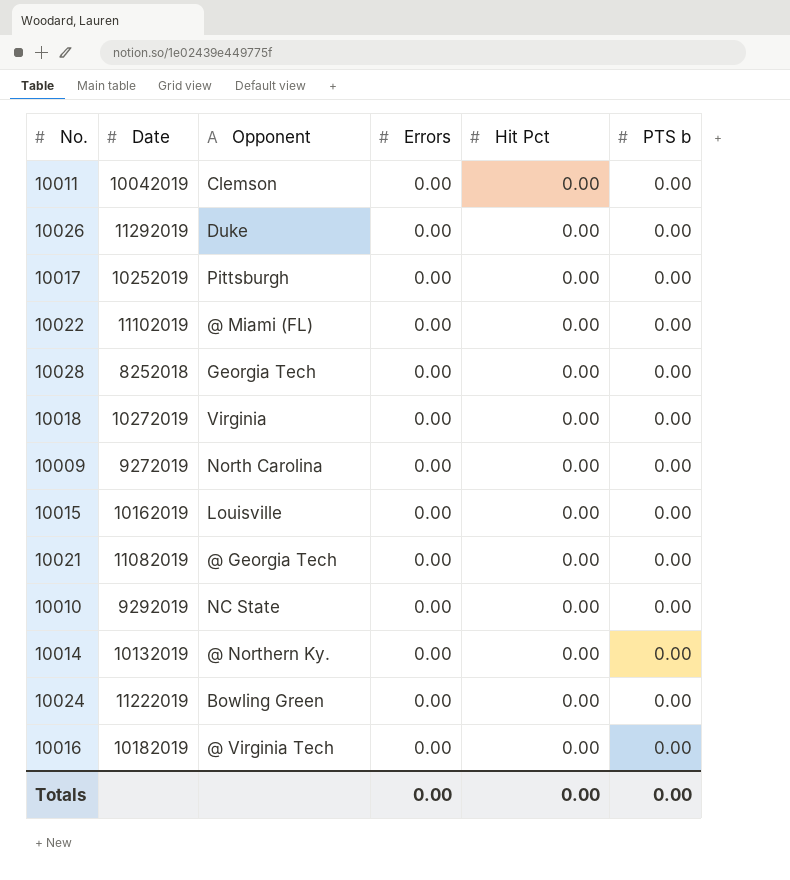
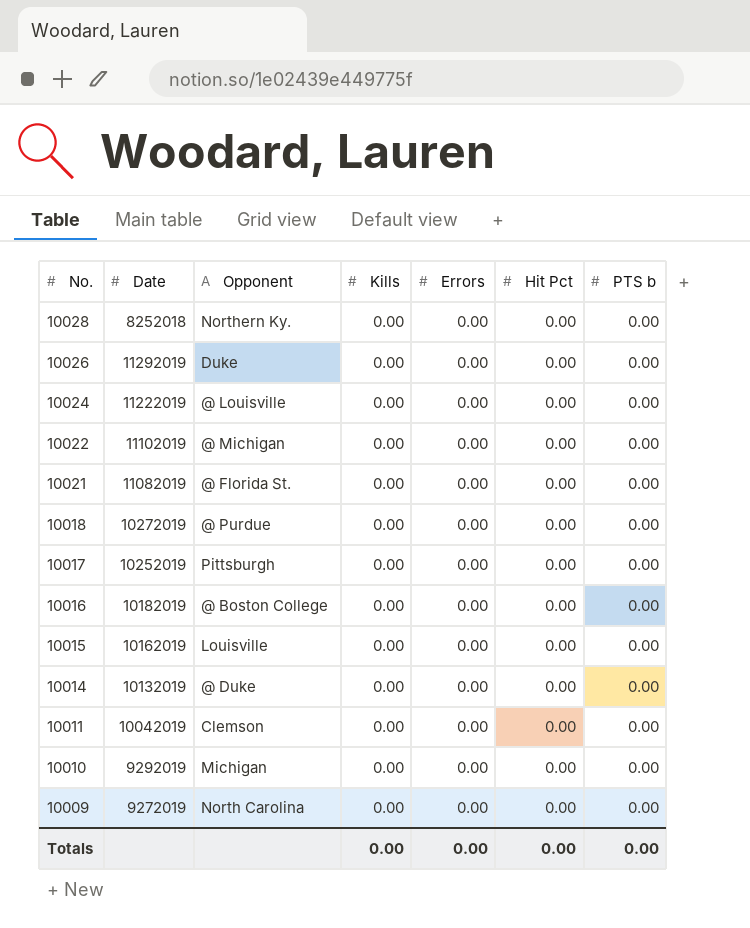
row order: none -> No. descending
column Kills | position: none -> 4
10028 | Opponent: Georgia Tech -> Northern Ky.
10024 | Opponent: Bowling Green -> @ Louisville
10022 | Opponent: @ Miami (FL) -> @ Michigan
10021 | Opponent: @ Georgia Tech -> @ Florida St.
10018 | Opponent: Virginia -> @ Purdue
10016 | Opponent: @ Virginia Tech -> @ Boston College
10014 | Opponent: @ Northern Ky. -> @ Duke
10010 | Opponent: NC State -> Michigan

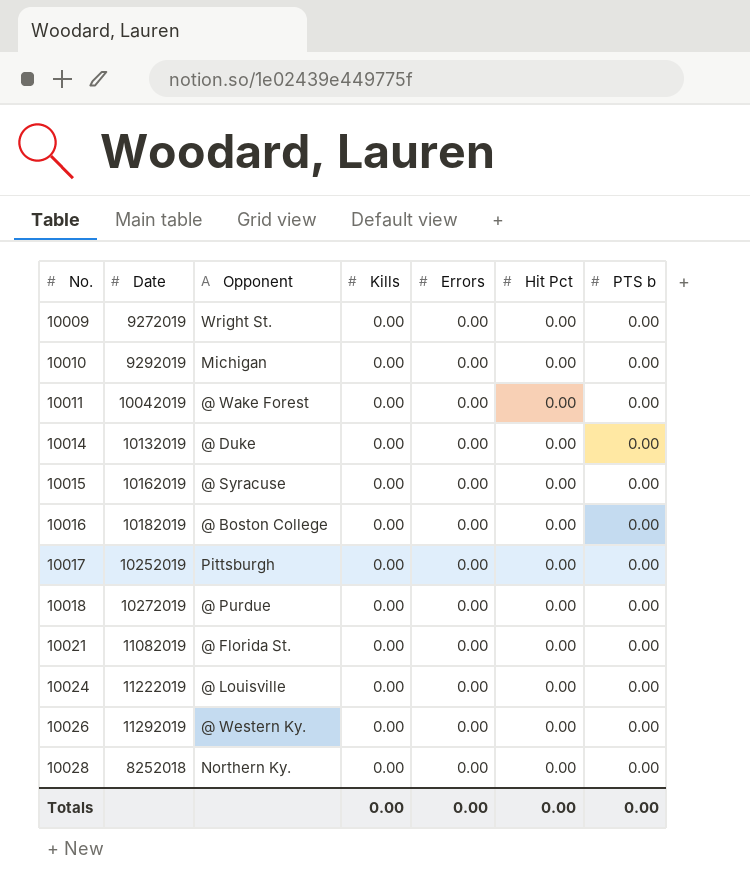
row order: No. descending -> No. ascending
row 10022: 11102019 | @ Michigan | 0.00 | 0.00 | 0.00 | 0.00 -> none
10009 | Opponent: North Carolina -> Wright St.
10011 | Opponent: Clemson -> @ Wake Forest
10015 | Opponent: Louisville -> @ Syracuse
10026 | Opponent: Duke -> @ Western Ky.

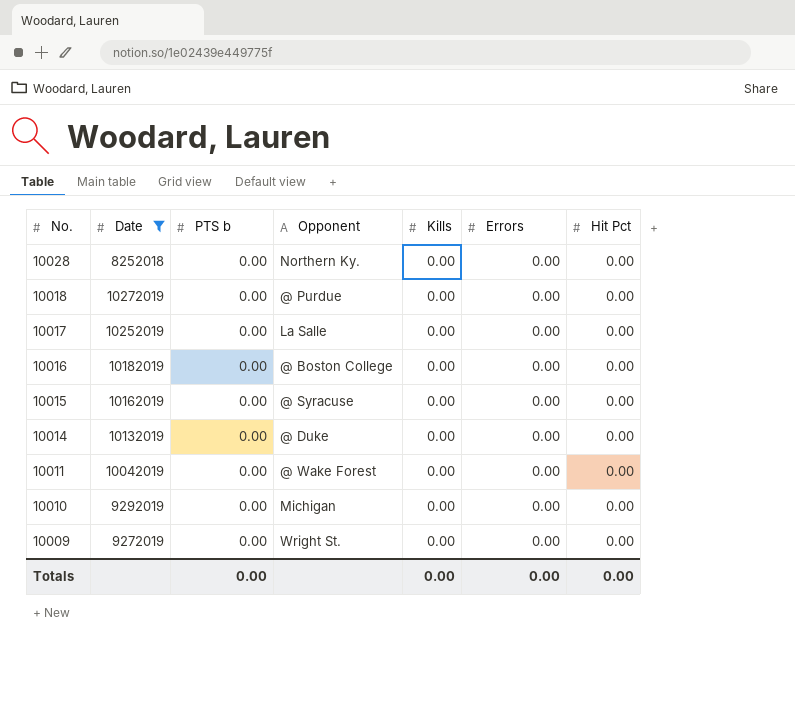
filter: none -> Date <= 10272019
row order: No. ascending -> No. descending
column PTS b | position: 7 -> 3
10017 | Opponent: Pittsburgh -> La Salle

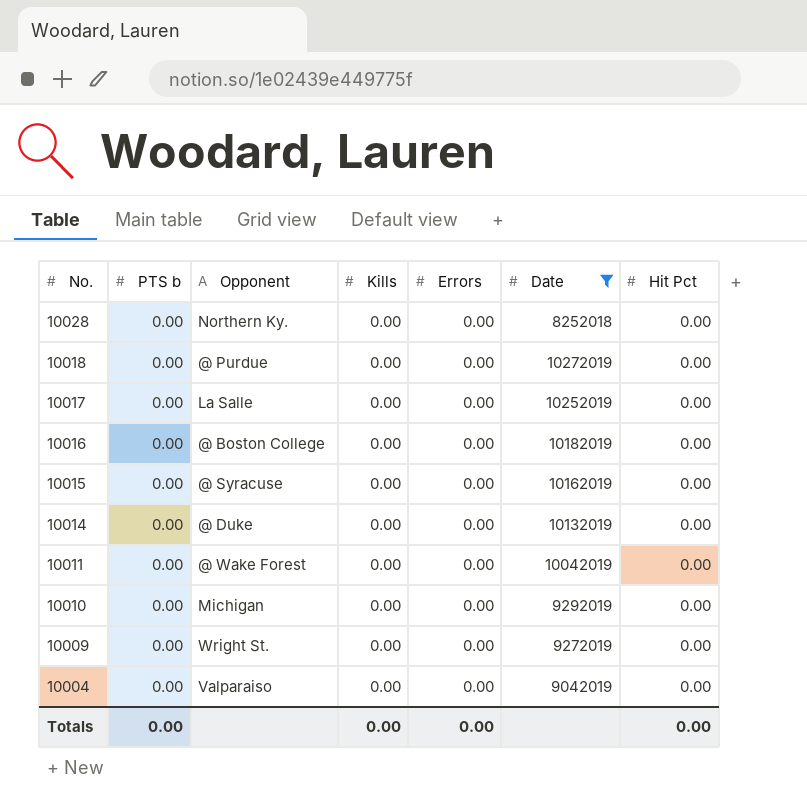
column Date | position: 2 -> 6
row 10004: none -> 0.00 | Valparaiso | 0.00 | 0.00 | 9042019 | 0.00

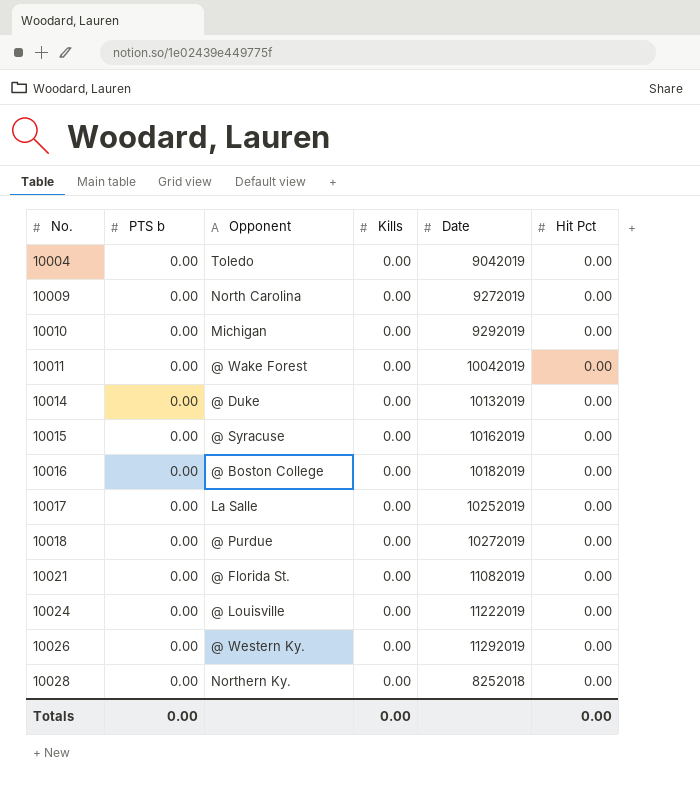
filter: Date <= 10272019 -> none
row order: No. descending -> No. ascending
column Errors | position: 5 -> none
10004 | Opponent: Valparaiso -> Toledo
10009 | Opponent: Wright St. -> North Carolina

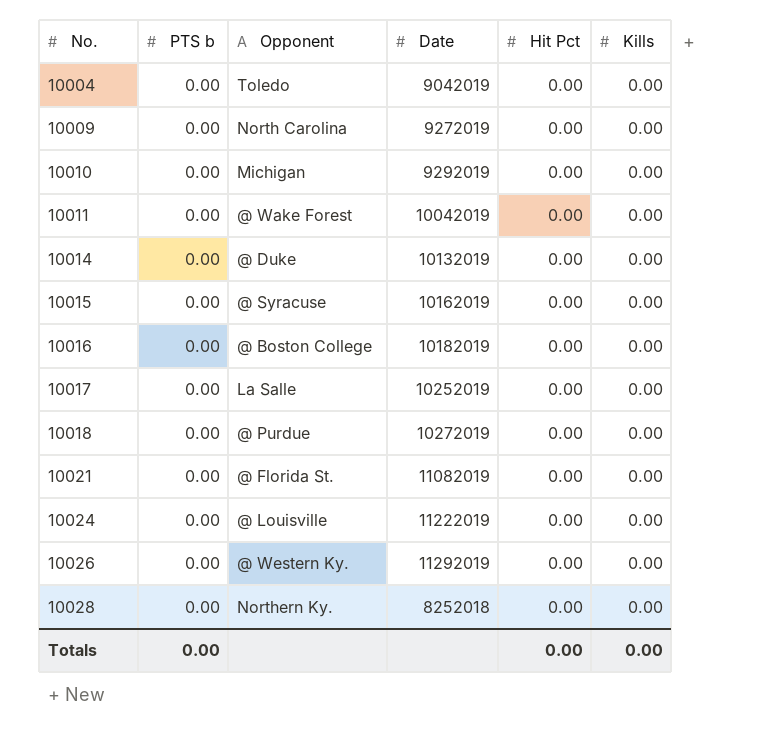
column Kills | position: 4 -> 6

